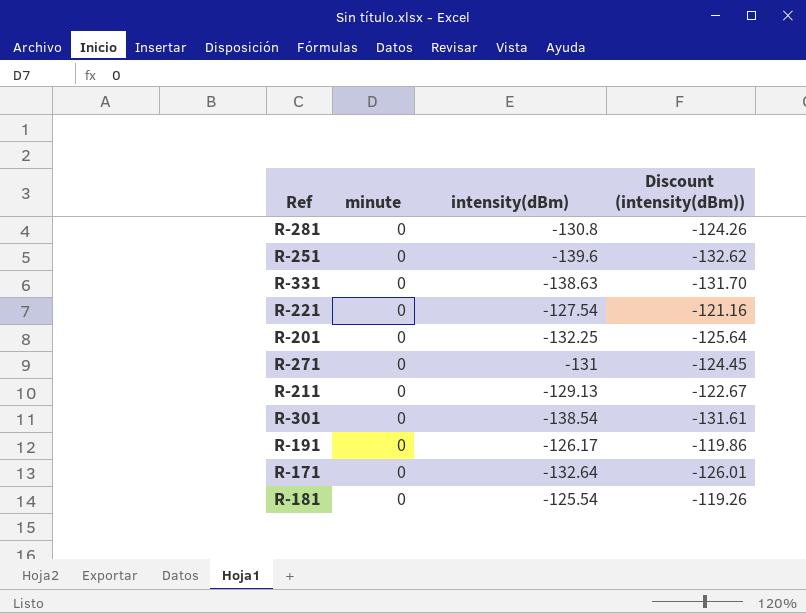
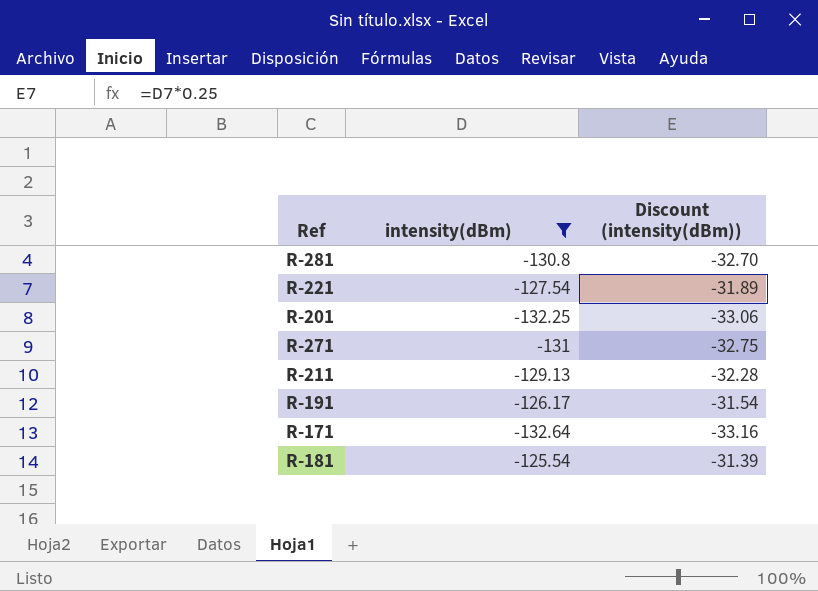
filter: none -> intensity(dBm) >= -132.64
column minute | position: 2 -> none
column Discount (intensity(dBm)) | formula: [intensity(dBm)] * 0.95 -> [intensity(dBm)] * 0.25

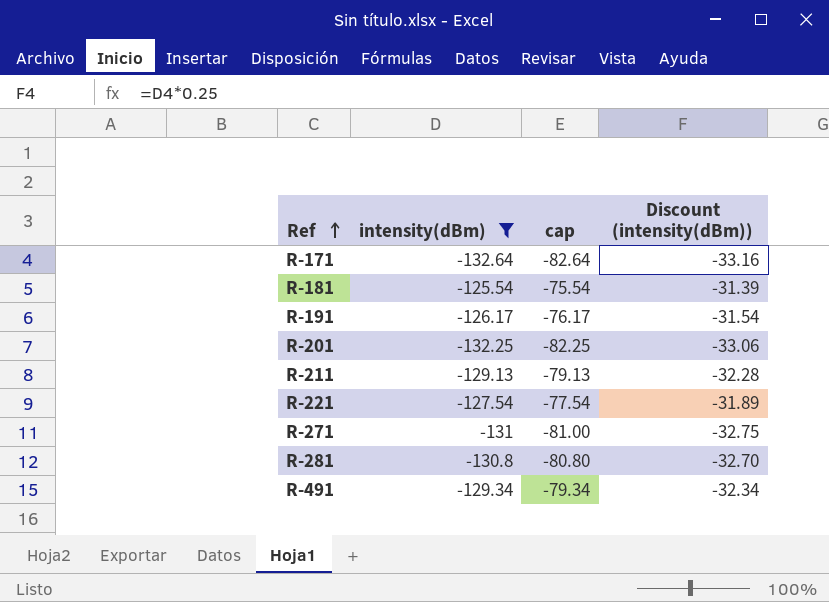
row order: none -> Ref ascending
column cap | formula: none -> [intensity(dBm)] + 50
row R-491: none -> -129.34 | -79.34 | -32.34

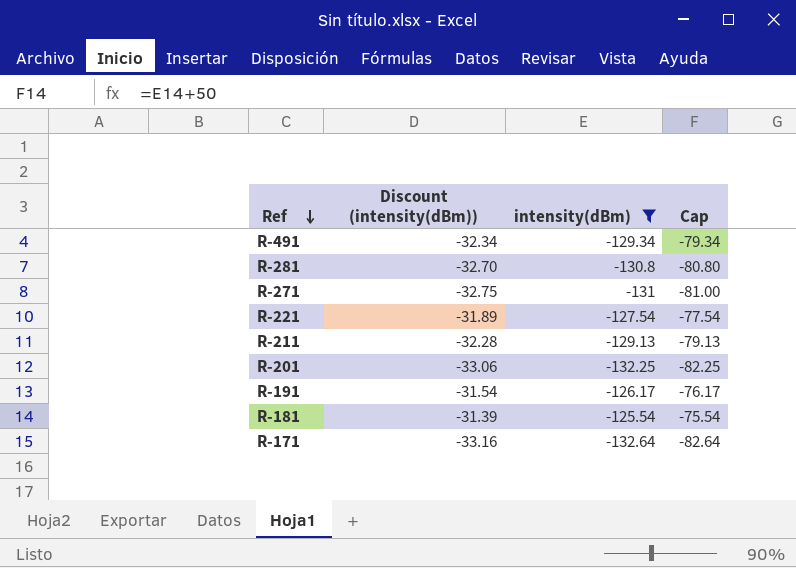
row order: Ref ascending -> Ref descending
column Discount (intensity(dBm)) | position: 4 -> 2
column name: cap -> Cap

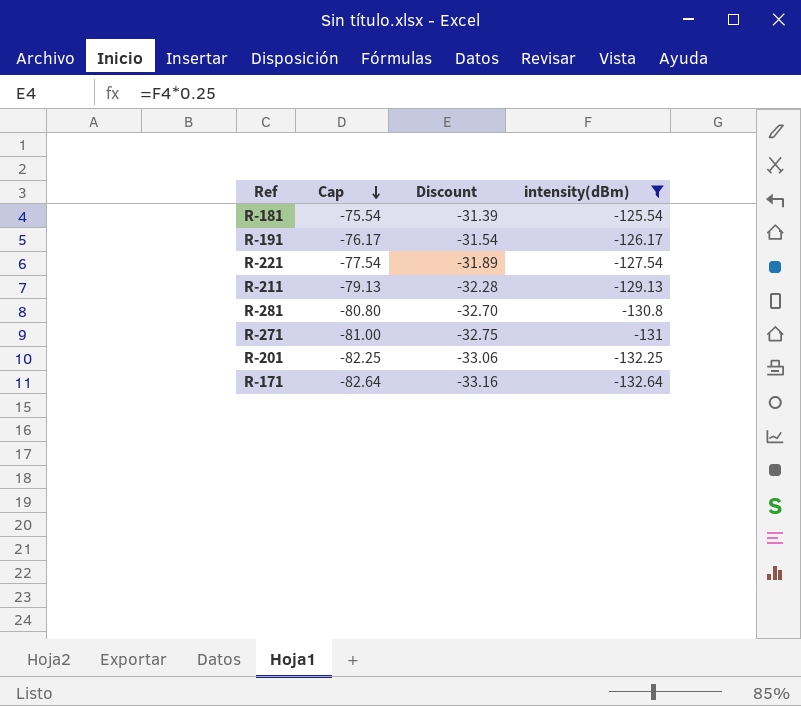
row order: Ref descending -> Cap descending
column Cap | position: 4 -> 2
column name: Discount (intensity(dBm)) -> Discount
row R-491: -32.34 | -129.34 | -79.34 -> none

